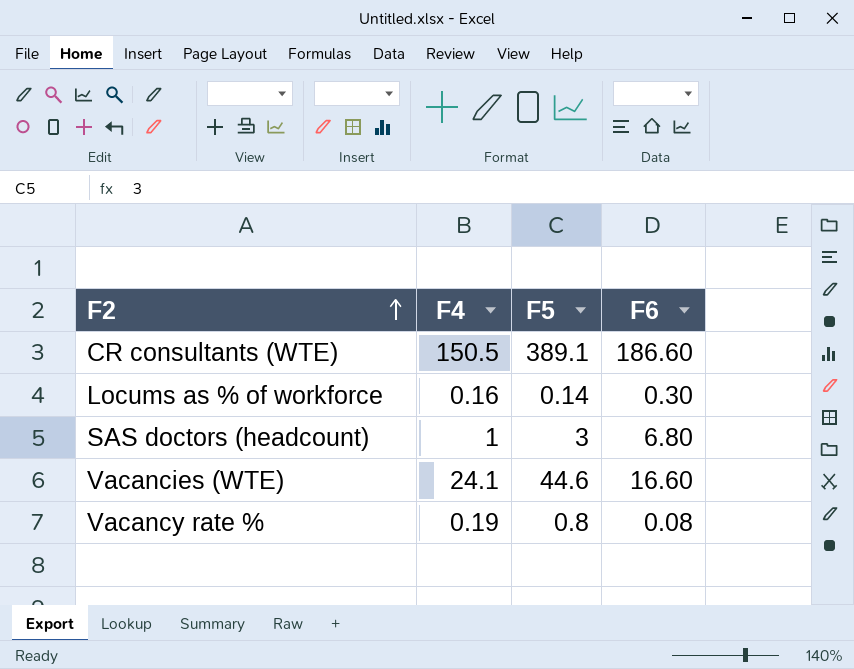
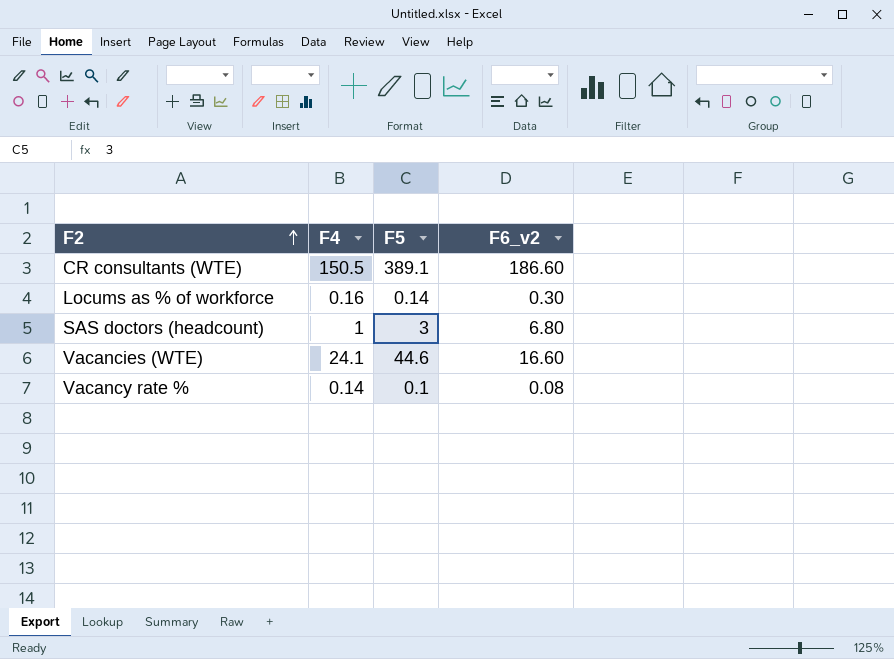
column name: F6 -> F6_v2
Vacancy rate % | F4: 0.19 -> 0.14
Vacancy rate % | F5: 0.8 -> 0.1

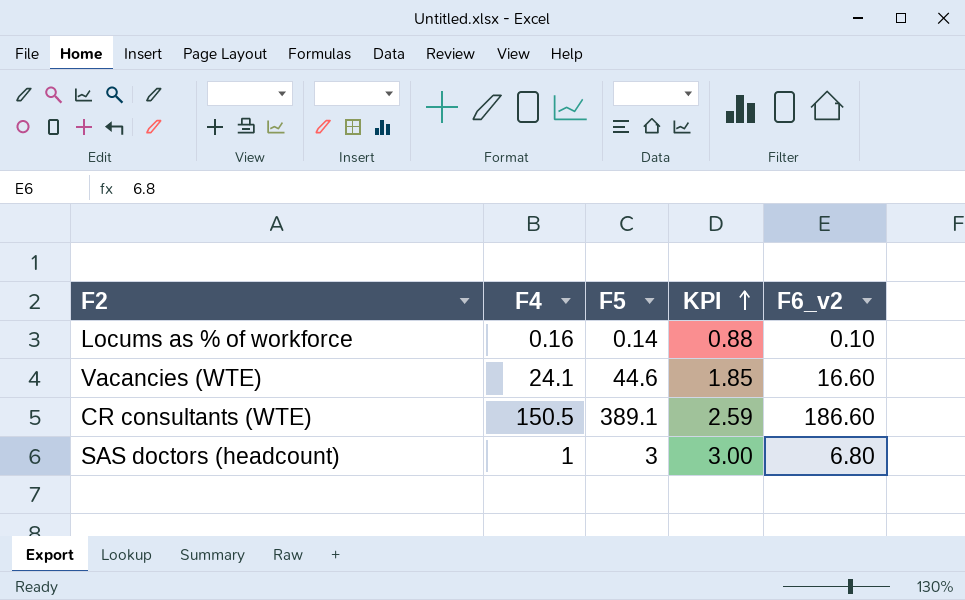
row order: F2 ascending -> KPI ascending
column KPI | formula: none -> [F5] / [F4]
row Vacancy rate %: 0.14 | 0.1 | 0.08 -> none
Locums as % of workforce | F6_v2: 0.30 -> 0.10

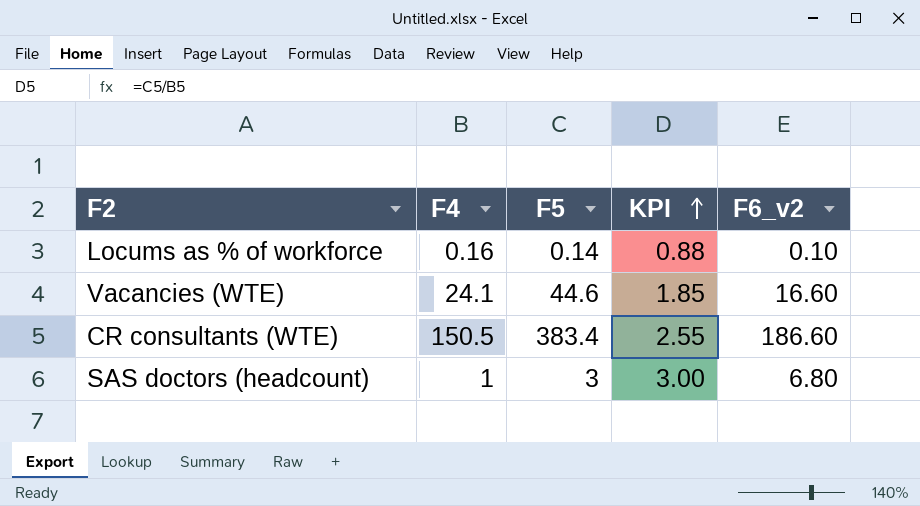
CR consultants (WTE) | F5: 389.1 -> 383.4
CR consultants (WTE) | KPI: 2.59 -> 2.55

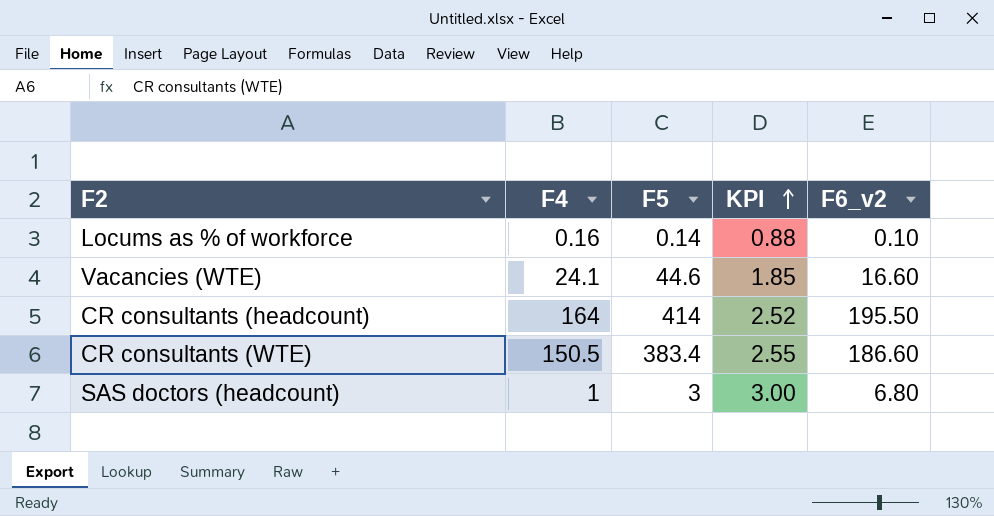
row CR consultants (headcount): none -> 164 | 414 | 2.52 | 195.50

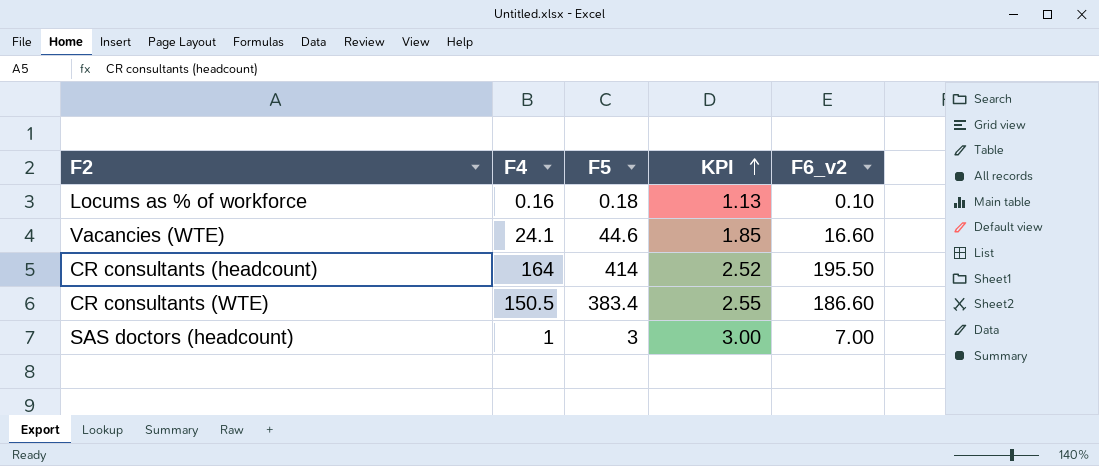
Locums as % of workforce | F5: 0.14 -> 0.18
Locums as % of workforce | KPI: 0.88 -> 1.13
SAS doctors (headcount) | F6_v2: 6.80 -> 7.00

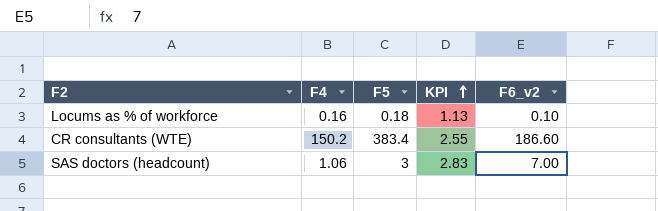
row Vacancies (WTE): 24.1 | 44.6 | 1.85 | 16.60 -> none
row CR consultants (headcount): 164 | 414 | 2.52 | 195.50 -> none
CR consultants (WTE) | F4: 150.5 -> 150.2
SAS doctors (headcount) | F4: 1 -> 1.06
SAS doctors (headcount) | KPI: 3.00 -> 2.83

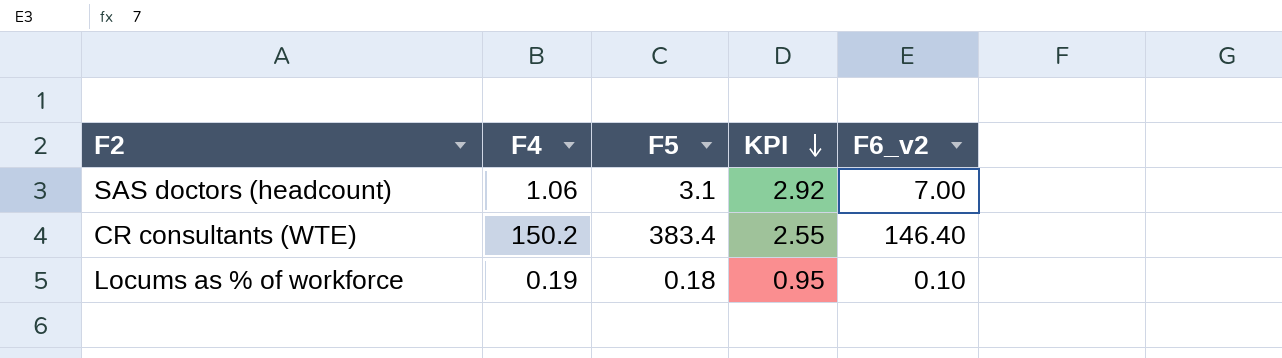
row order: KPI ascending -> KPI descending
SAS doctors (headcount) | F5: 3 -> 3.1
SAS doctors (headcount) | KPI: 2.83 -> 2.92
CR consultants (WTE) | F6_v2: 186.60 -> 146.40
Locums as % of workforce | F4: 0.16 -> 0.19
Locums as % of workforce | KPI: 1.13 -> 0.95

